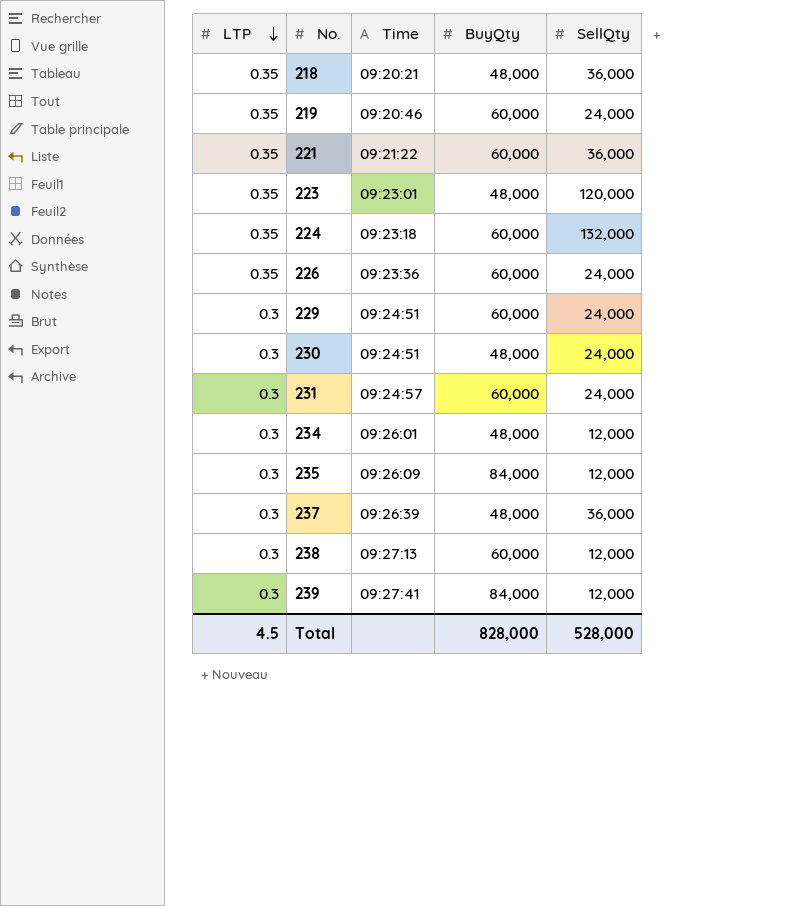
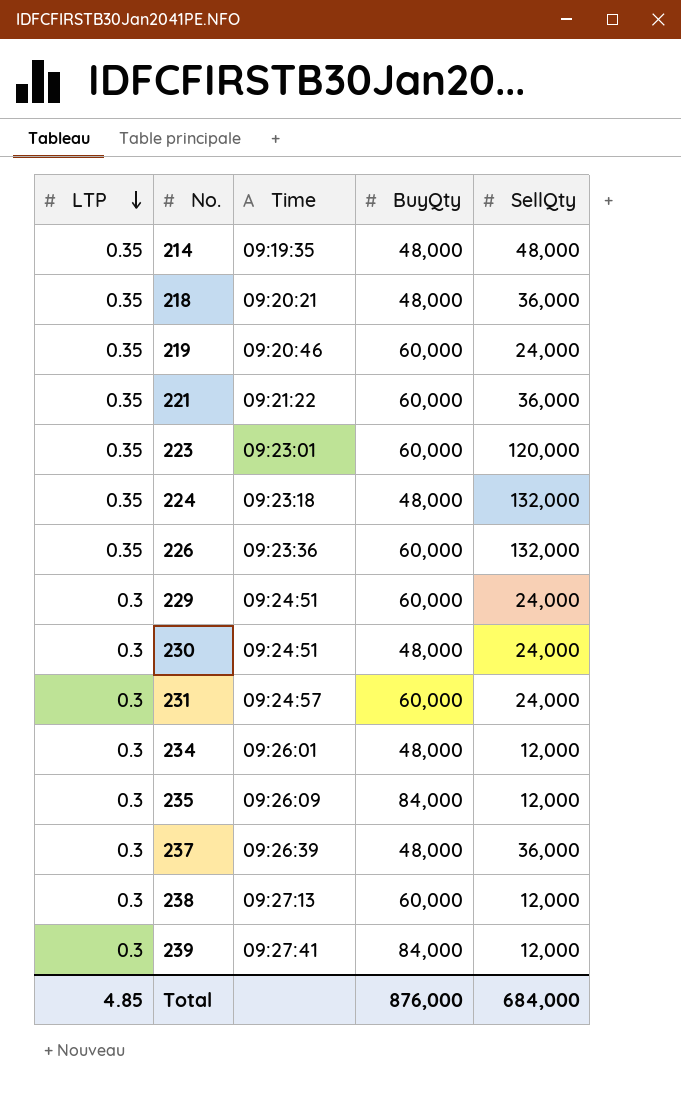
row 214: none -> 0.35 | 09:19:35 | 48,000 | 48,000
223 | BuyQty: 48,000 -> 60,000
224 | BuyQty: 60,000 -> 48,000
226 | SellQty: 24,000 -> 132,000
Total | LTP: 4.5 -> 4.85
Total | BuyQty: 828,000 -> 876,000
Total | SellQty: 528,000 -> 684,000

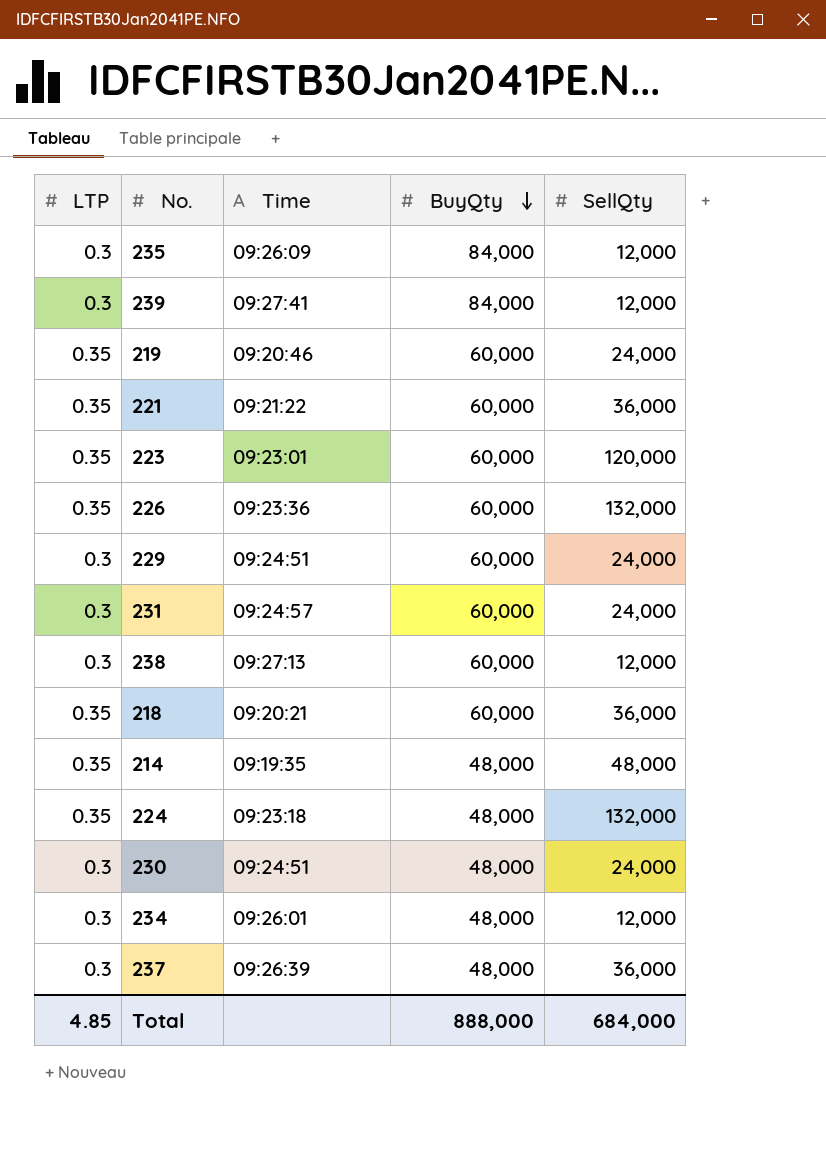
row order: LTP descending -> BuyQty descending
218 | BuyQty: 48,000 -> 60,000
Total | BuyQty: 876,000 -> 888,000

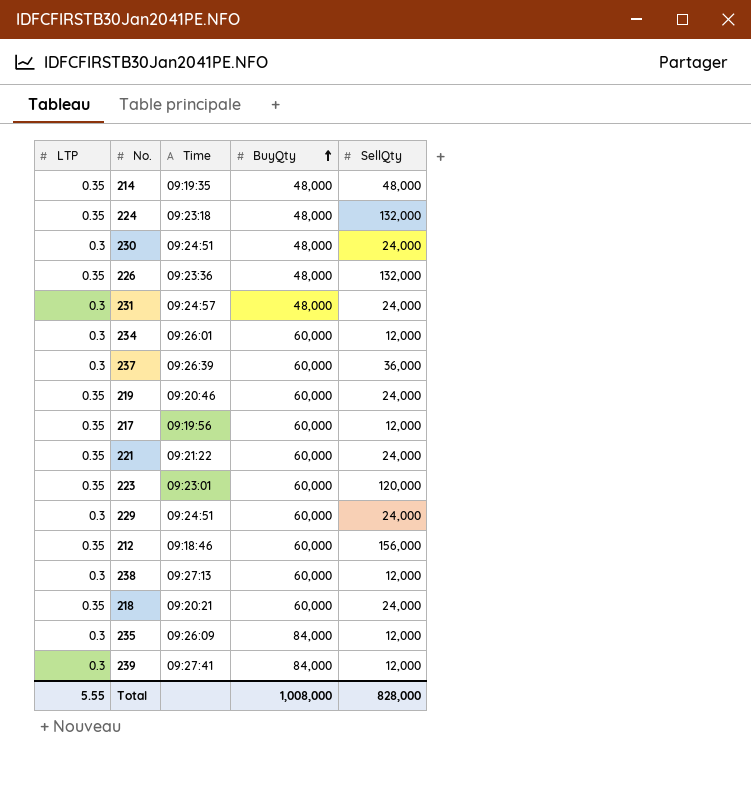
row order: BuyQty descending -> BuyQty ascending
226 | BuyQty: 60,000 -> 48,000
231 | BuyQty: 60,000 -> 48,000
234 | BuyQty: 48,000 -> 60,000
237 | BuyQty: 48,000 -> 60,000
row 217: none -> 0.35 | 09:19:56 | 60,000 | 12,000
221 | SellQty: 36,000 -> 24,000
row 212: none -> 0.35 | 09:18:46 | 60,000 | 156,000
218 | SellQty: 36,000 -> 24,000
Total | LTP: 4.85 -> 5.55
Total | BuyQty: 888,000 -> 1,008,000
Total | SellQty: 684,000 -> 828,000

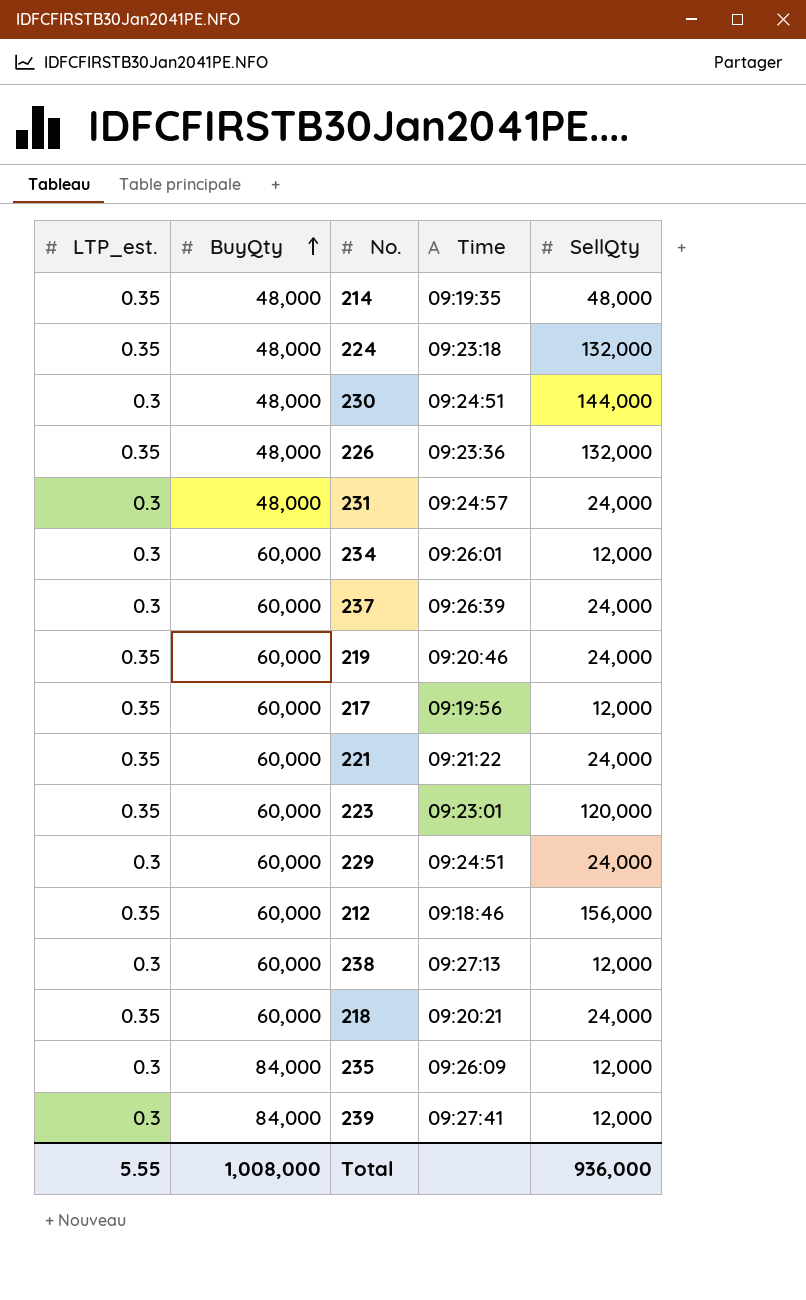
column name: LTP -> LTP_est.
column BuyQty | position: 4 -> 2
230 | SellQty: 24,000 -> 144,000
237 | SellQty: 36,000 -> 24,000
Total | SellQty: 828,000 -> 936,000

